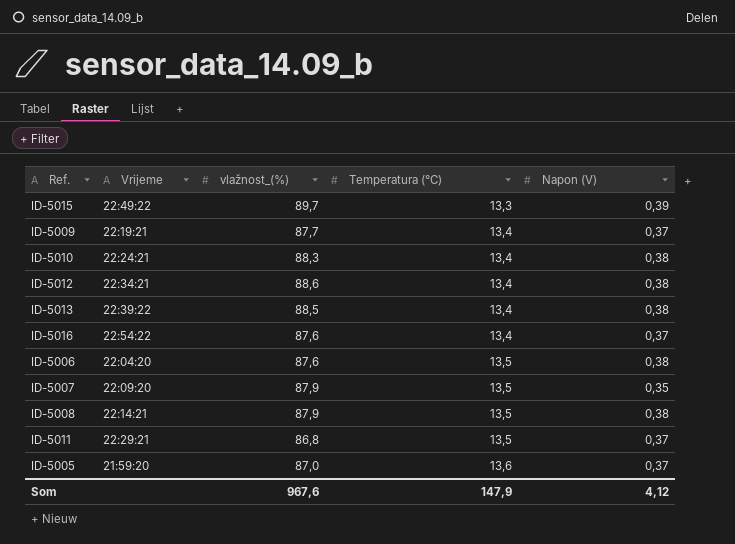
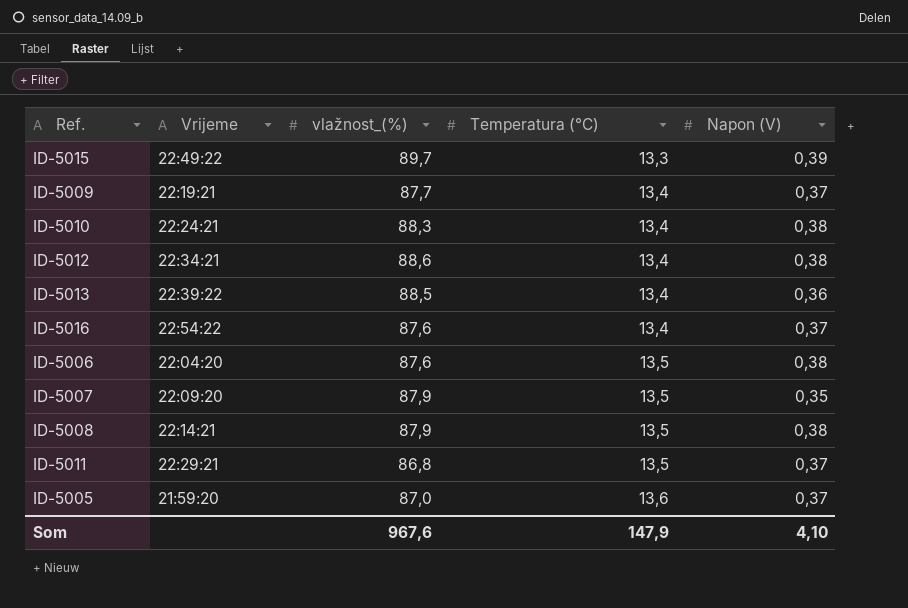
ID-5013 | Napon (V): 0,38 -> 0,36
Som | Napon (V): 4,12 -> 4,10

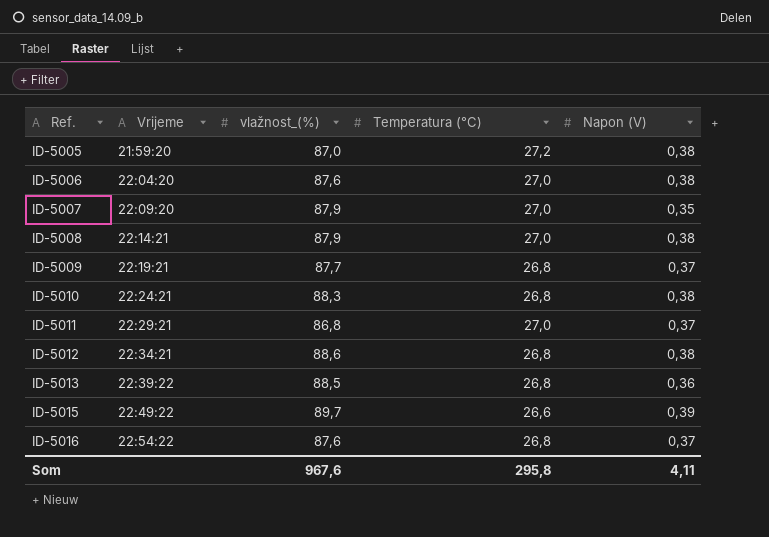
row order: Temperatura (°C) ascending -> Ref. ascending
ID-5005 | Temperatura (°C): 13,6 -> 27,2
ID-5005 | Napon (V): 0,37 -> 0,38
ID-5006 | Temperatura (°C): 13,5 -> 27,0
ID-5007 | Temperatura (°C): 13,5 -> 27,0
ID-5008 | Temperatura (°C): 13,5 -> 27,0
ID-5009 | Temperatura (°C): 13,4 -> 26,8
ID-5010 | Temperatura (°C): 13,4 -> 26,8
ID-5011 | Temperatura (°C): 13,5 -> 27,0
ID-5012 | Temperatura (°C): 13,4 -> 26,8
ID-5013 | Temperatura (°C): 13,4 -> 26,8
ID-5015 | Temperatura (°C): 13,3 -> 26,6
ID-5016 | Temperatura (°C): 13,4 -> 26,8
Som | Temperatura (°C): 147,9 -> 295,8
Som | Napon (V): 4,10 -> 4,11

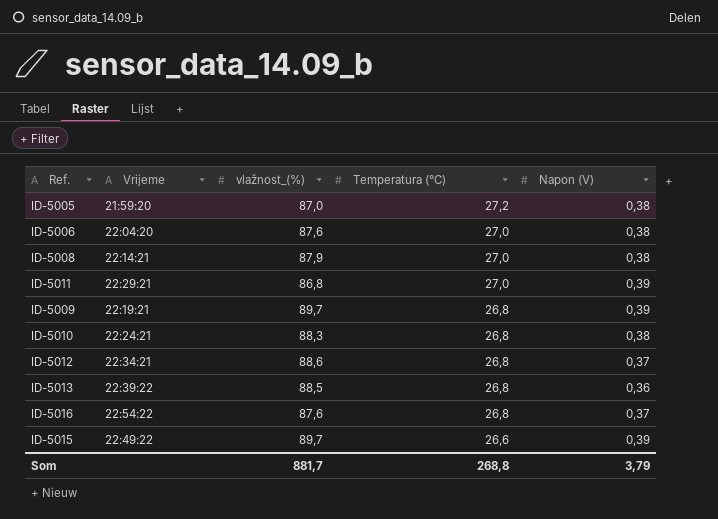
row order: Ref. ascending -> Temperatura (°C) descending
row ID-5007: 22:09:20 | 87,9 | 27,0 | 0,35 -> none
ID-5011 | Napon (V): 0,37 -> 0,39
ID-5009 | vlažnost_(%): 87,7 -> 89,7
ID-5009 | Napon (V): 0,37 -> 0,39
ID-5012 | Napon (V): 0,38 -> 0,37
Som | vlažnost_(%): 967,6 -> 881,7
Som | Temperatura (°C): 295,8 -> 268,8
Som | Napon (V): 4,11 -> 3,79

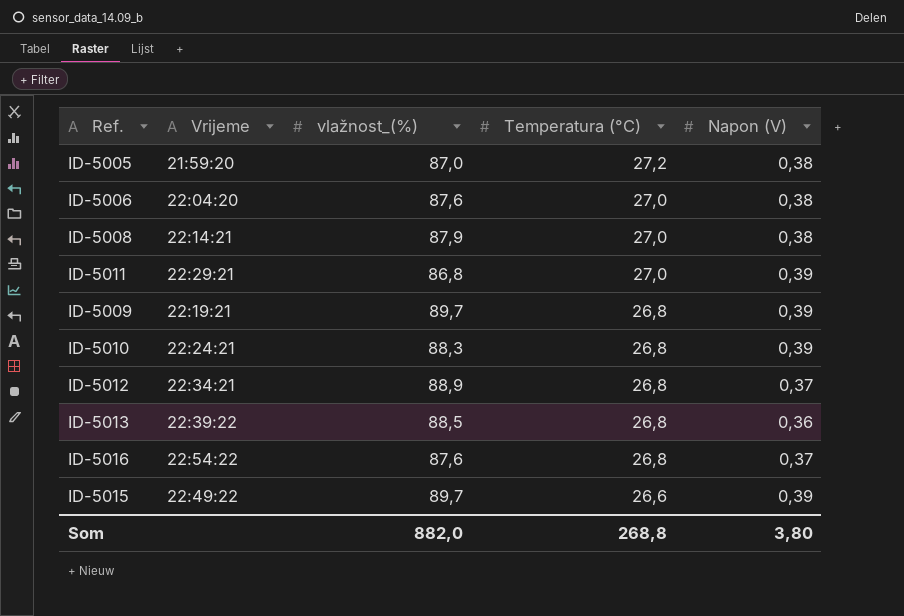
ID-5010 | Napon (V): 0,38 -> 0,39
ID-5012 | vlažnost_(%): 88,6 -> 88,9
Som | vlažnost_(%): 881,7 -> 882,0
Som | Napon (V): 3,79 -> 3,80

